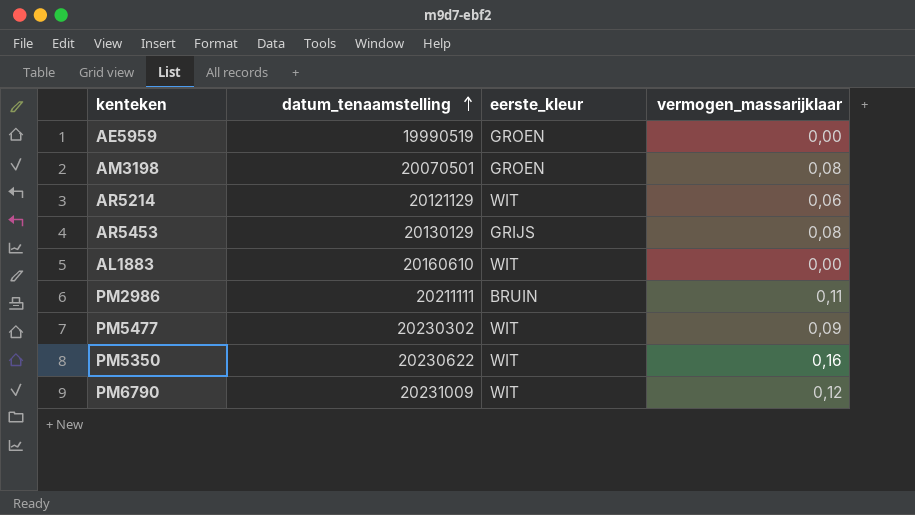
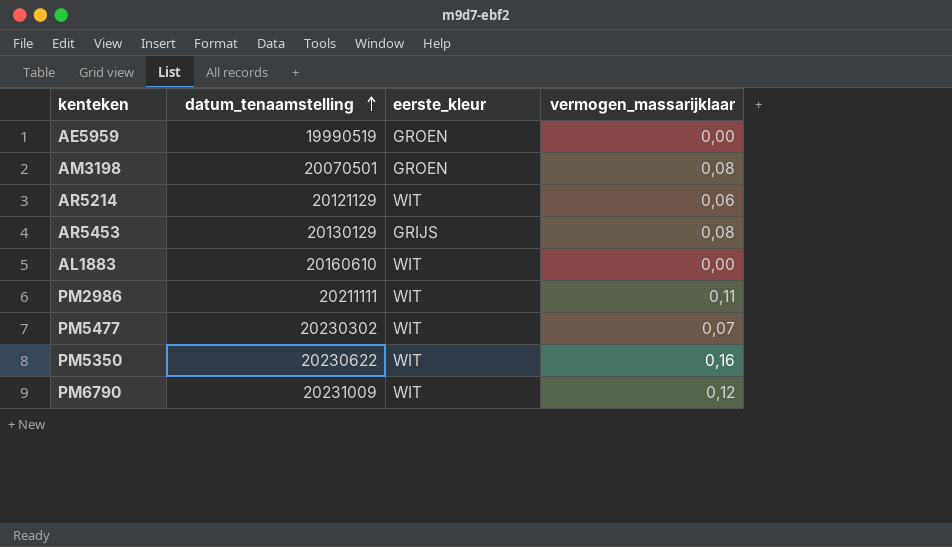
PM2986 | eerste_kleur: BRUIN -> WIT
PM5477 | vermogen_massarijklaar: 0,09 -> 0,07

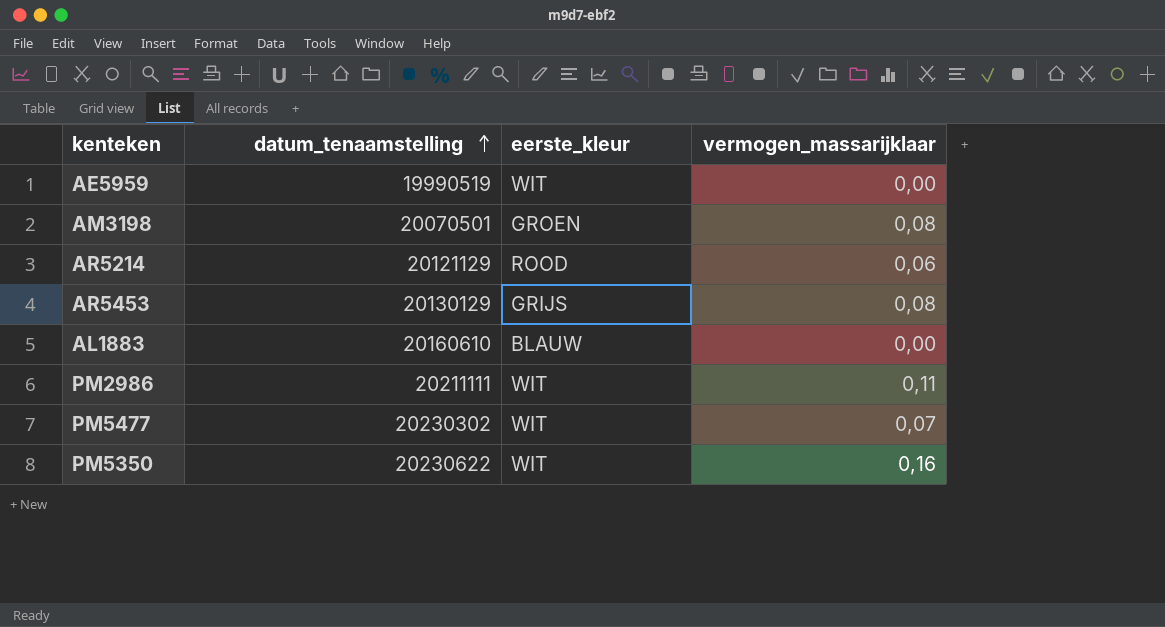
row PM6790: 20231009 | WIT | 0,12 -> none
AE5959 | eerste_kleur: GROEN -> WIT
AR5214 | eerste_kleur: WIT -> ROOD
AL1883 | eerste_kleur: WIT -> BLAUW

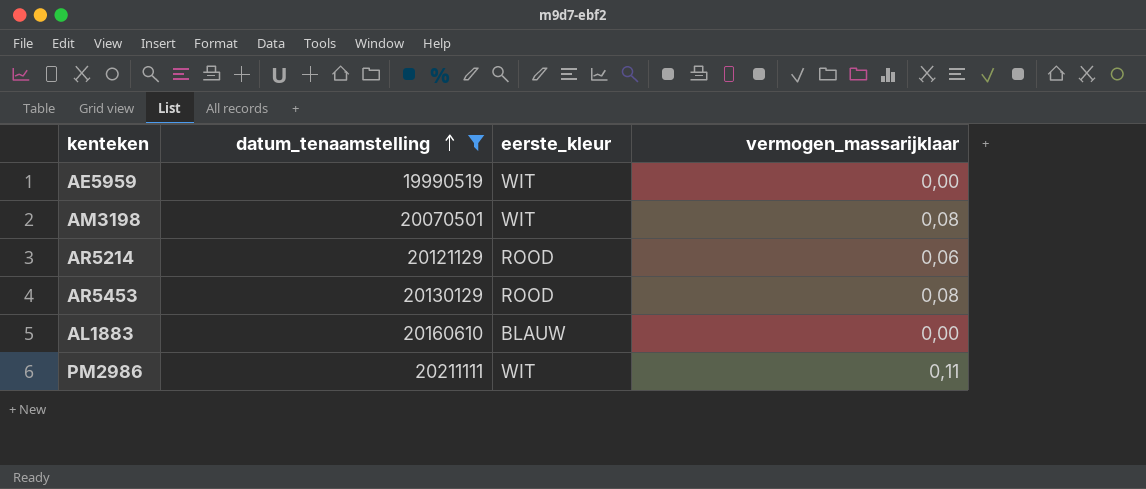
filter: none -> datum_tenaamstelling <= 20211111
AM3198 | eerste_kleur: GROEN -> WIT
AR5453 | eerste_kleur: GRIJS -> ROOD

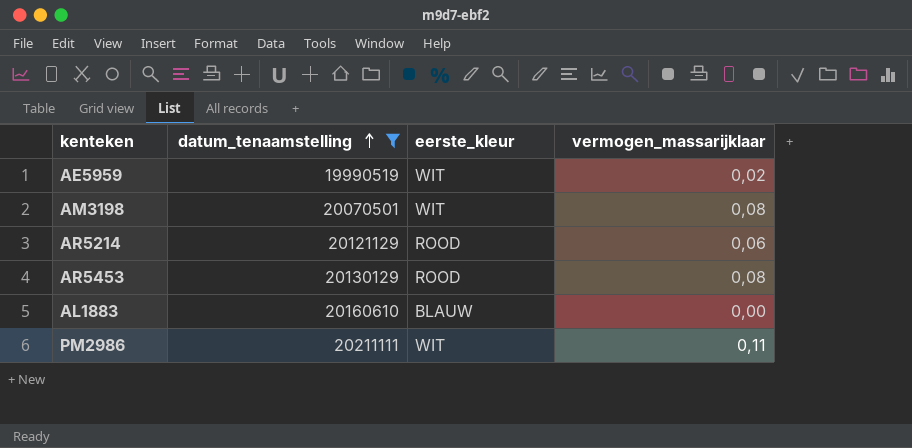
AE5959 | vermogen_massarijklaar: 0,00 -> 0,02

